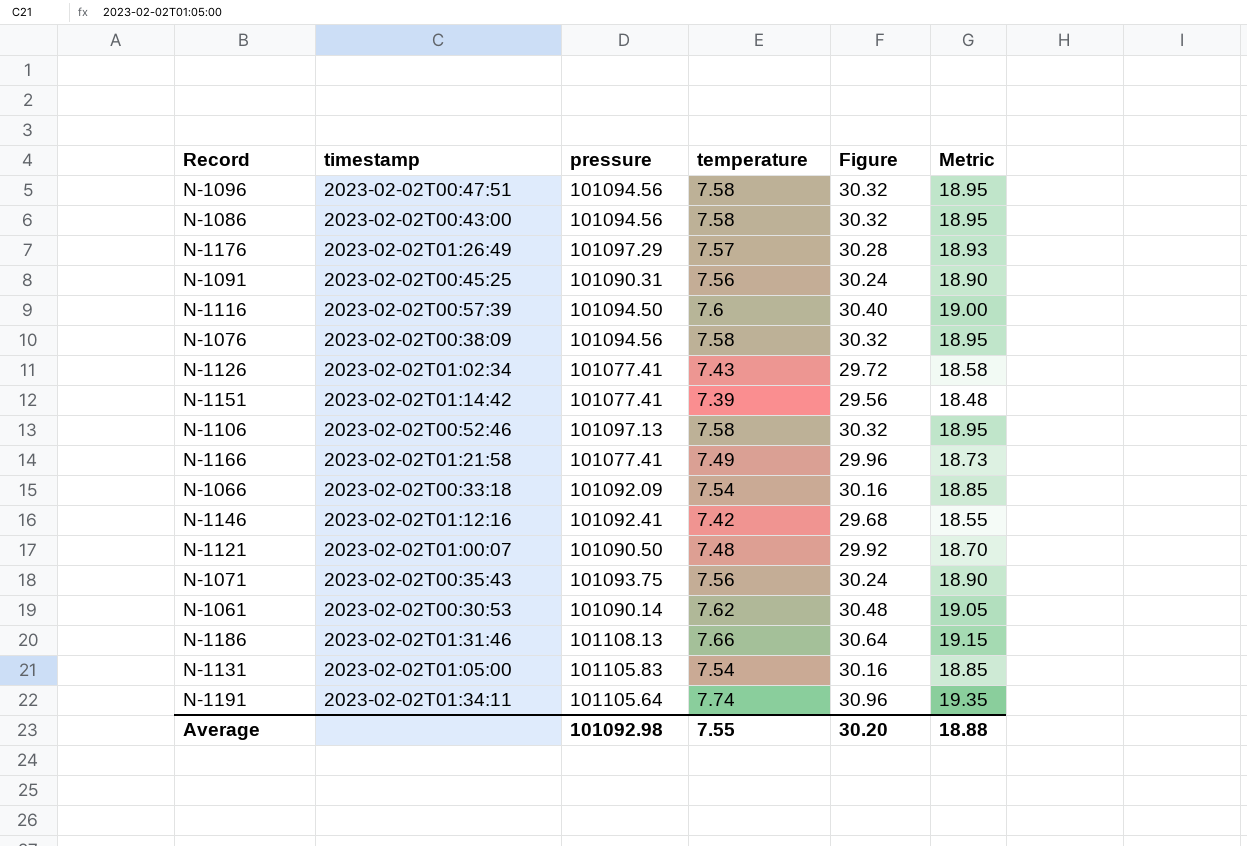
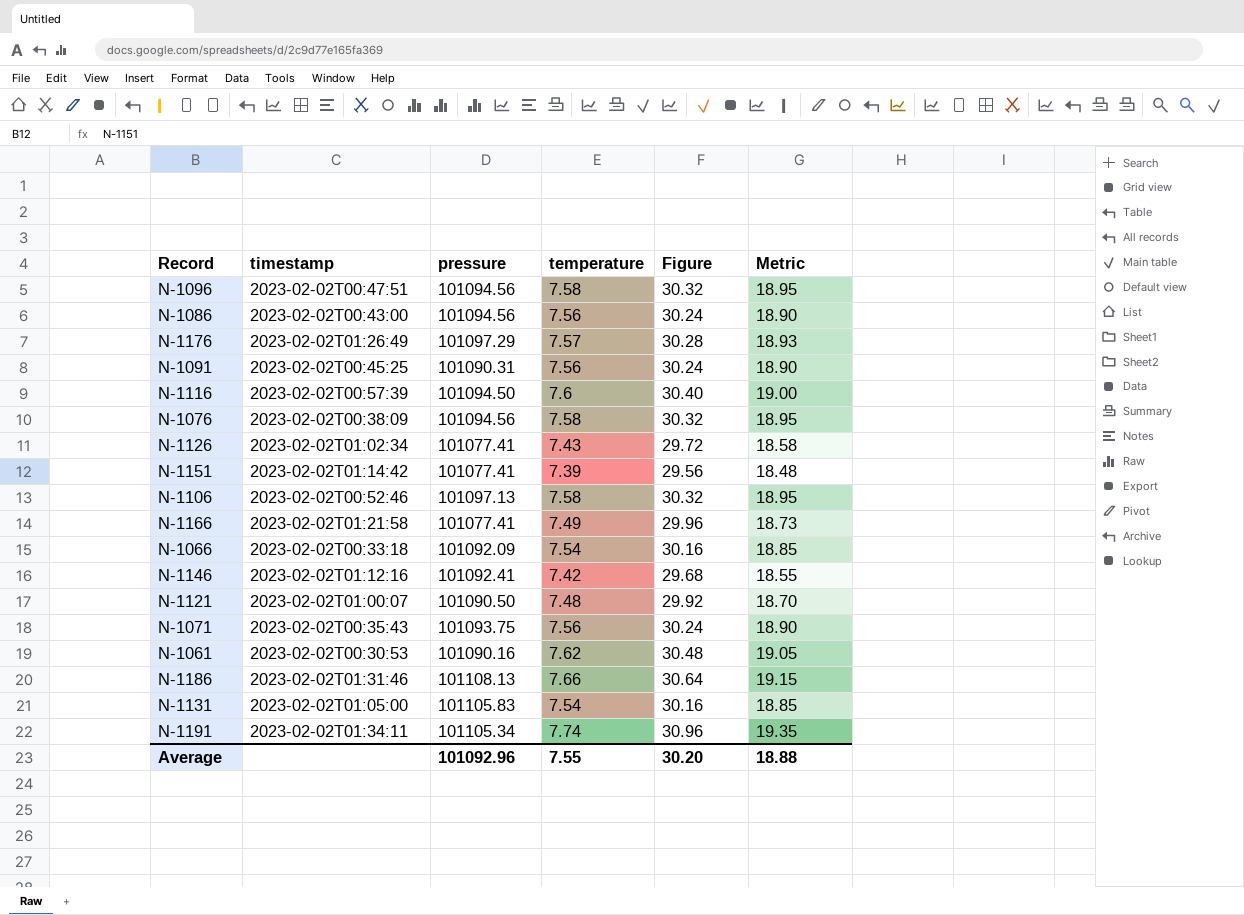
N-1086 | temperature: 7.58 -> 7.56
N-1086 | Figure: 30.32 -> 30.24
N-1086 | Metric: 18.95 -> 18.90
N-1061 | pressure: 101090.14 -> 101090.16
N-1191 | pressure: 101105.64 -> 101105.34
Average | pressure: 101092.98 -> 101092.96

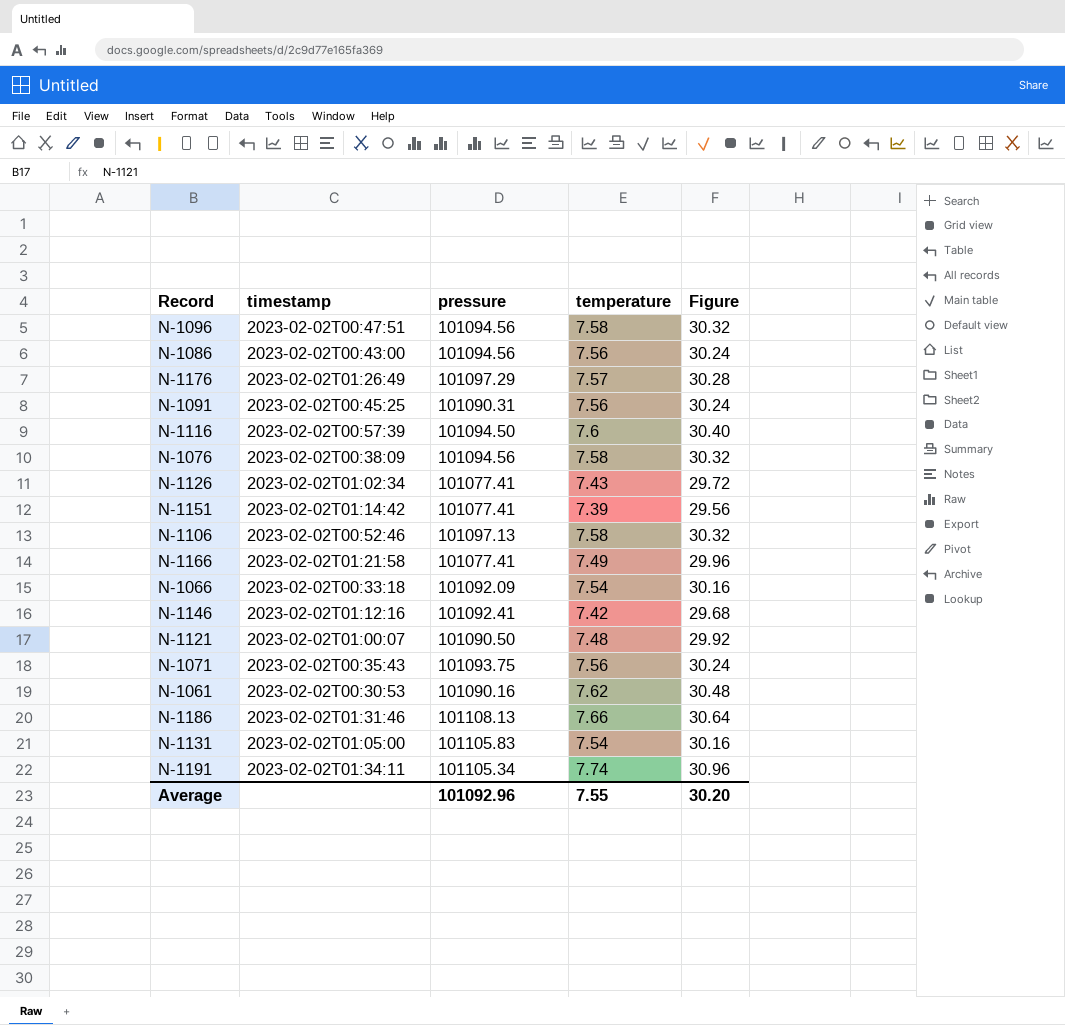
column Metric | formula: [temperature] * 2.5 -> none

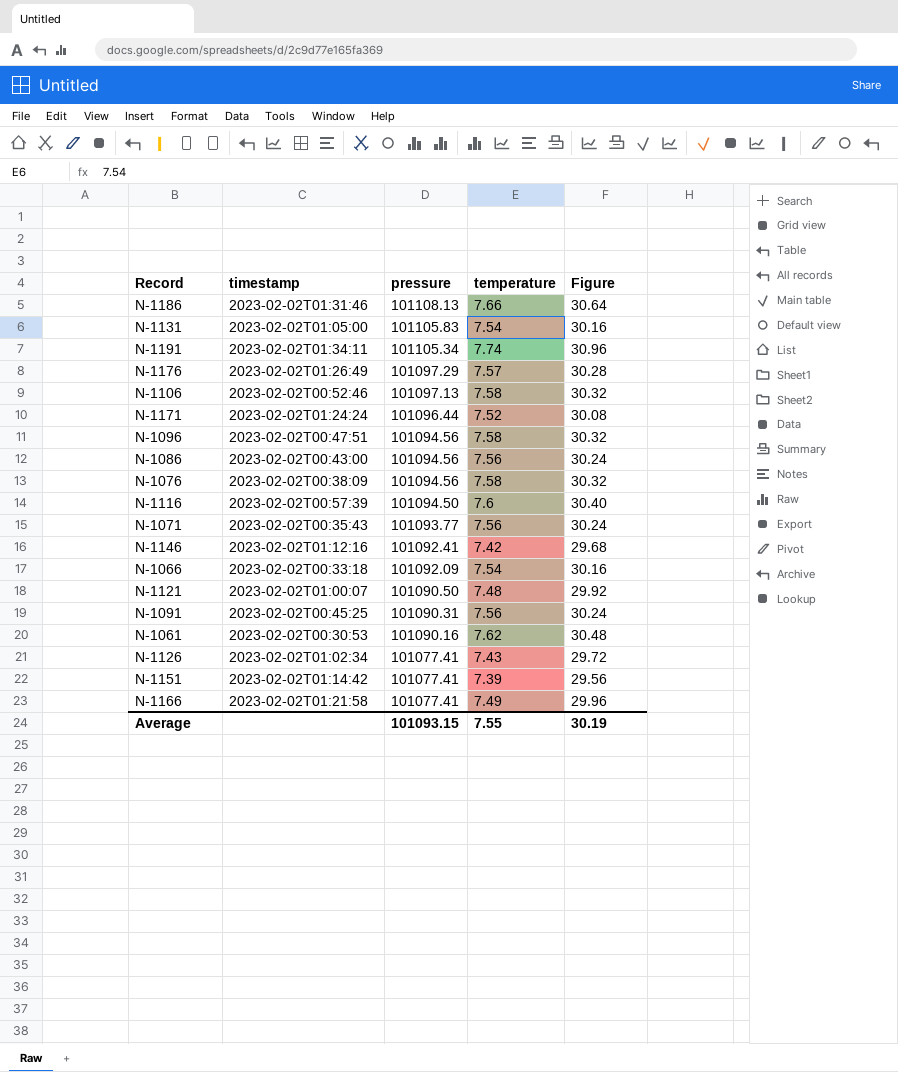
row order: none -> pressure descending
row N-1171: none -> 2023-02-02T01:24:24 | 101096.44 | 7.52 | 30.08
N-1071 | pressure: 101093.75 -> 101093.77
Average | pressure: 101092.96 -> 101093.15
Average | Figure: 30.20 -> 30.19

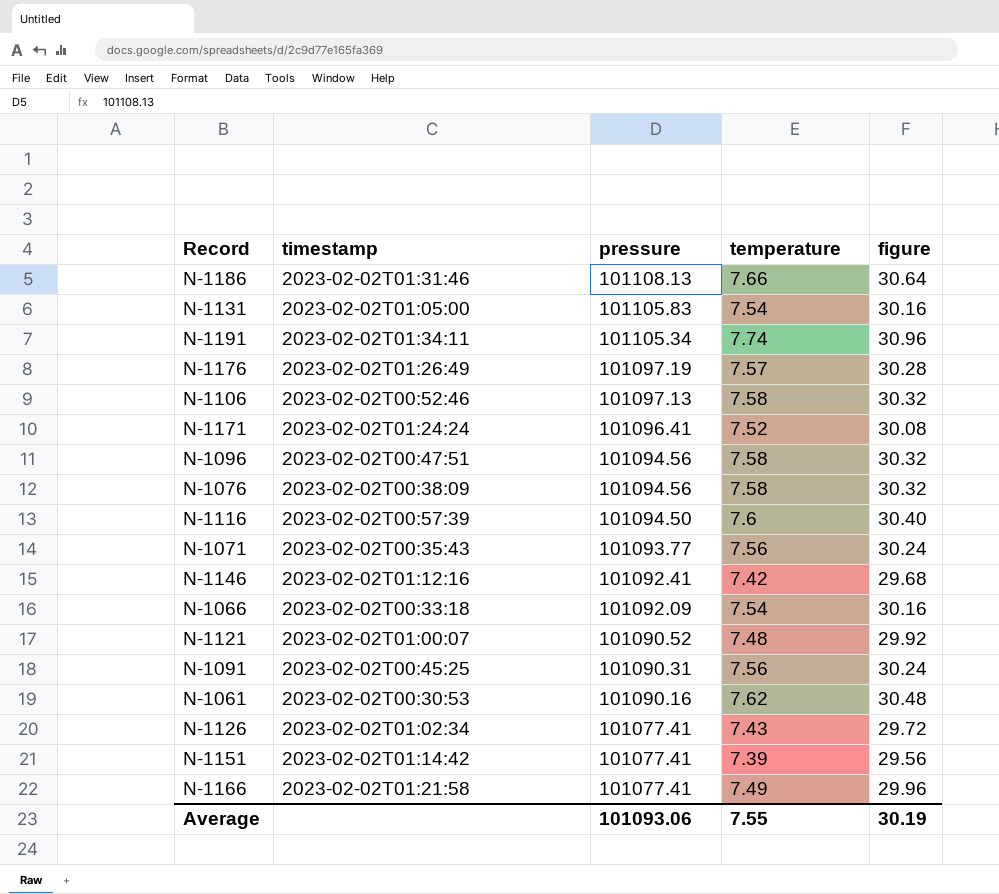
column name: Figure -> figure
row N-1086: 2023-02-02T00:43:00 | 101094.56 | 7.56 | 30.24 -> none
N-1176 | pressure: 101097.29 -> 101097.19
N-1171 | pressure: 101096.44 -> 101096.41
N-1121 | pressure: 101090.50 -> 101090.52
Average | pressure: 101093.15 -> 101093.06

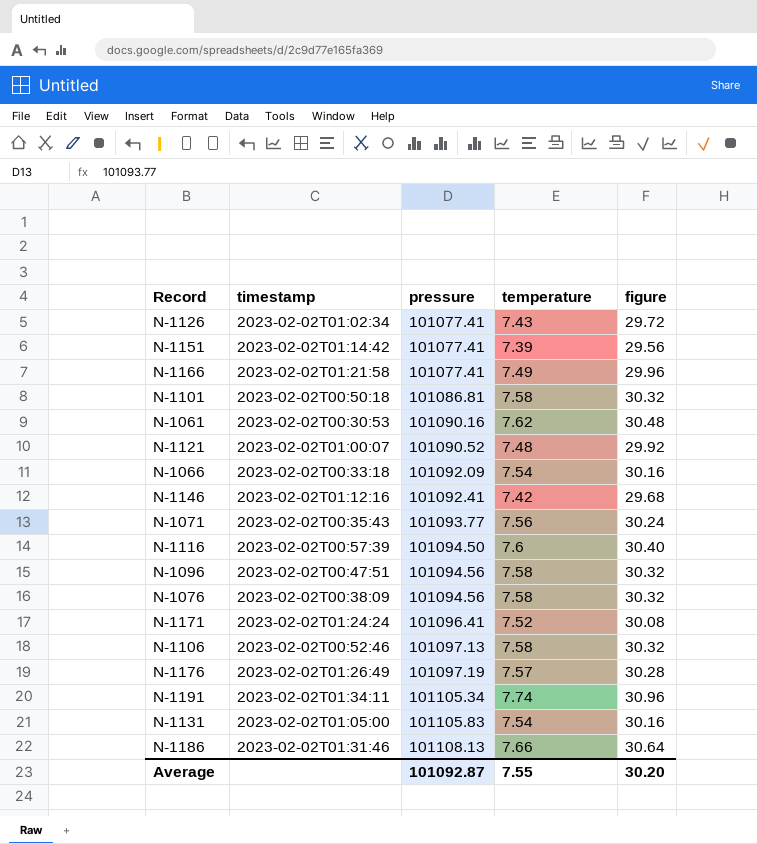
row order: pressure descending -> pressure ascending
row N-1091: 2023-02-02T00:45:25 | 101090.31 | 7.56 | 30.24 -> none
row N-1101: none -> 2023-02-02T00:50:18 | 101086.81 | 7.58 | 30.32
Average | pressure: 101093.06 -> 101092.87
Average | figure: 30.19 -> 30.20

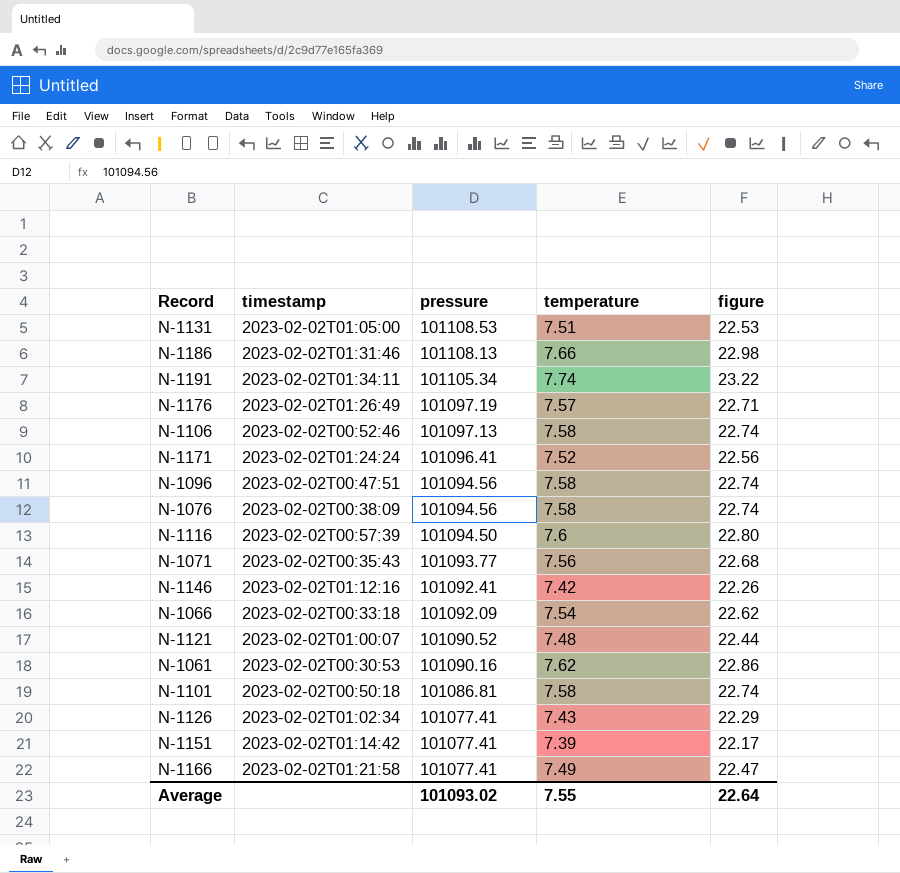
row order: pressure ascending -> pressure descending
column figure | formula: [temperature] * 4 -> [temperature] * 3
N-1131 | pressure: 101105.83 -> 101108.53
N-1131 | temperature: 7.54 -> 7.51
Average | pressure: 101092.87 -> 101093.02
Average | figure: 30.20 -> 22.64

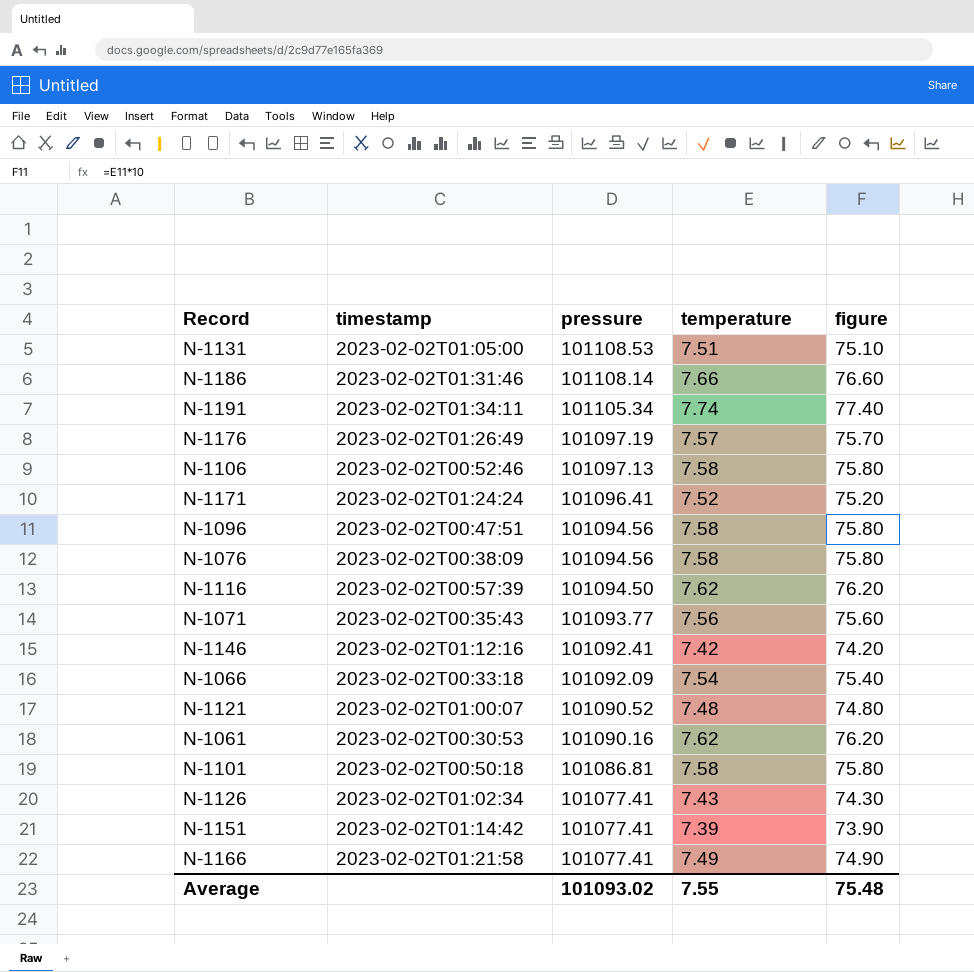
column figure | formula: [temperature] * 3 -> [temperature] * 10
N-1186 | pressure: 101108.13 -> 101108.14
N-1116 | temperature: 7.6 -> 7.62
Average | figure: 22.64 -> 75.48

